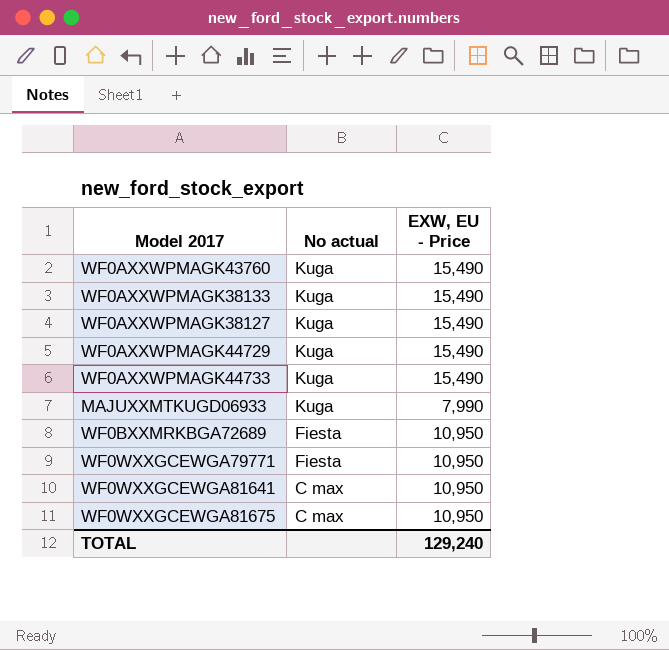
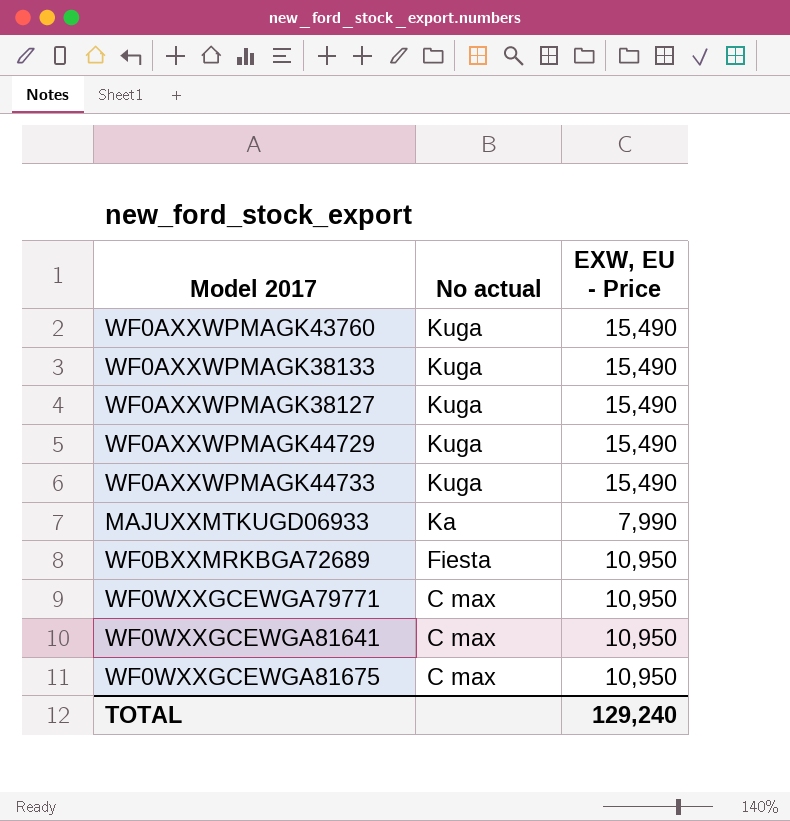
MAJUXXMTKUGD06933 | No actual: Kuga -> Ka
WF0WXXGCEWGA79771 | No actual: Fiesta -> C max

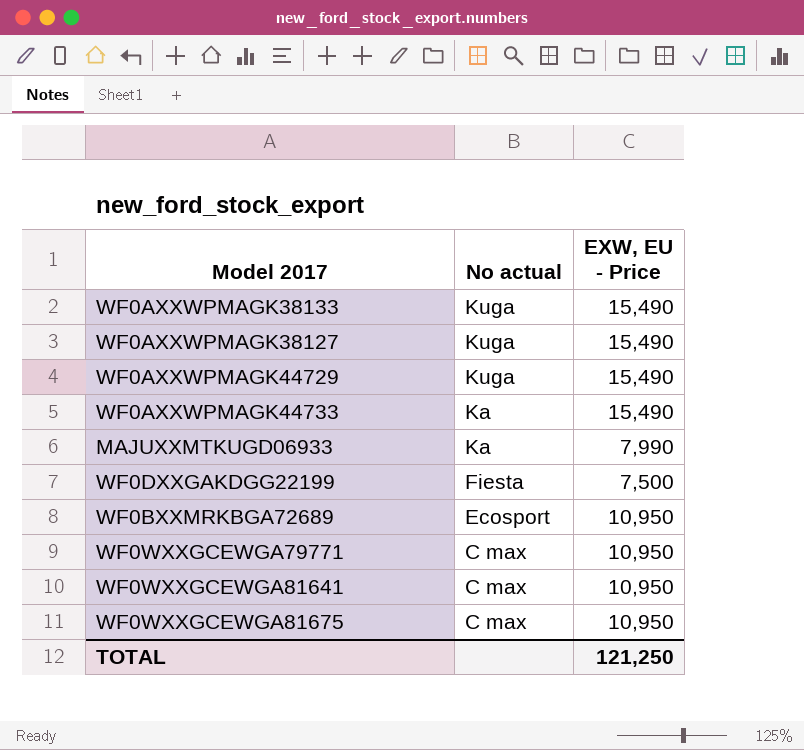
row WF0AXXWPMAGK43760: Kuga | 15,490 -> none
WF0AXXWPMAGK44733 | No actual: Kuga -> Ka
row WF0DXXGAKDGG22199: none -> Fiesta | 7,500
WF0BXXMRKBGA72689 | No actual: Fiesta -> Ecosport
TOTAL | EXW, EU - Price: 129,240 -> 121,250

